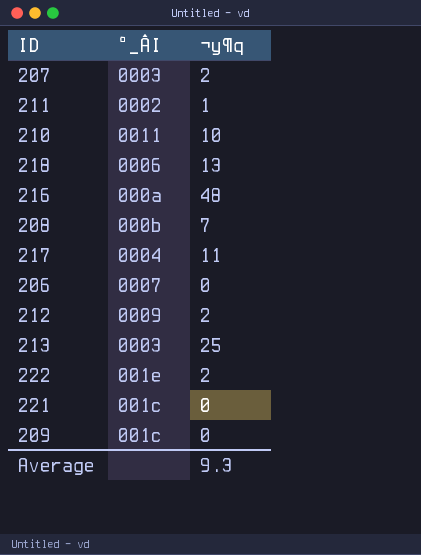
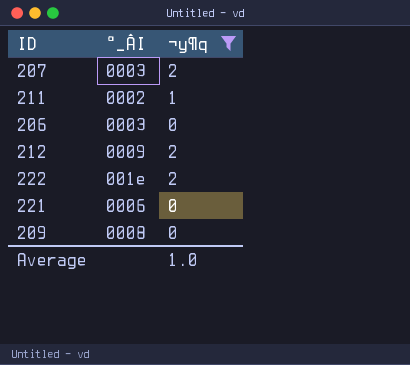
filter: none -> ¬y¶q <= 2
206 | °_ÂI: 0007 -> 0003
221 | °_ÂI: 001c -> 0006
209 | °_ÂI: 001c -> 0008
Average | ¬y¶q: 9.3 -> 1.0

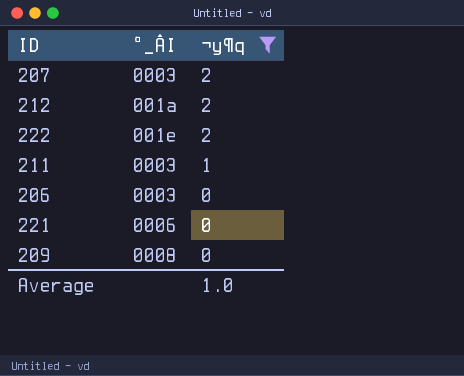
row order: none -> ¬y¶q descending
212 | °_ÂI: 0009 -> 001a
211 | °_ÂI: 0002 -> 0003

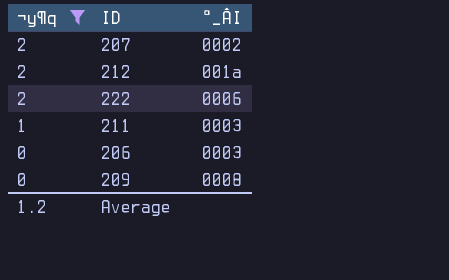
column ¬y¶q | position: 3 -> 1
row 221: 0006 | 0 -> none
207 | °_ÂI: 0003 -> 0002
222 | °_ÂI: 001e -> 0006
Average | ¬y¶q: 1.0 -> 1.2

